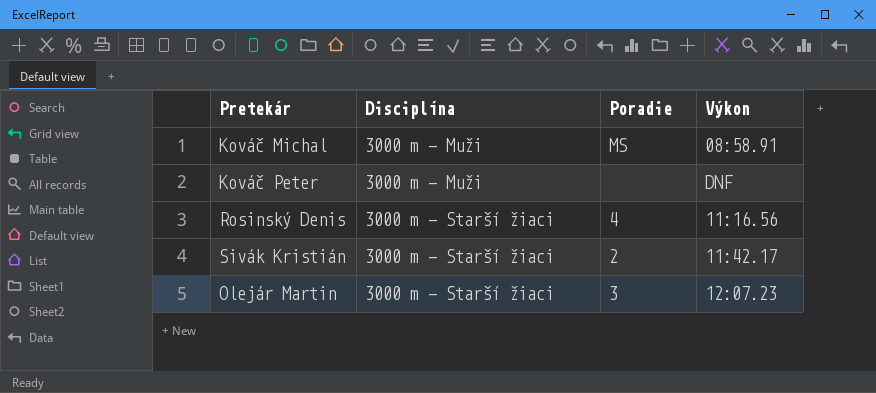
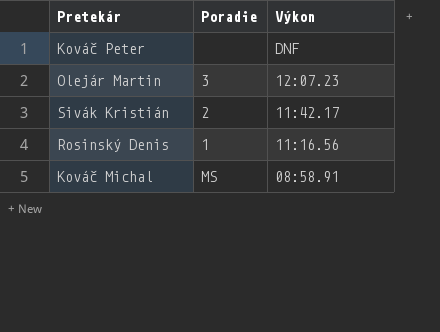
row order: Disciplína ascending -> Výkon descending
column Disciplína | position: 2 -> none
Rosinský Denis | Poradie: 4 -> 1

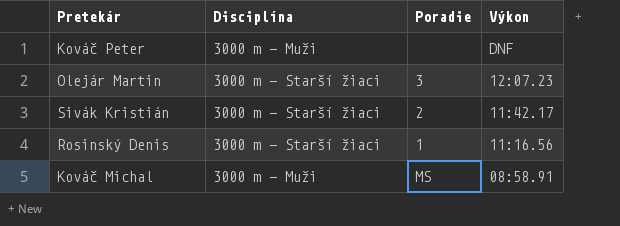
column Disciplína | position: none -> 2

